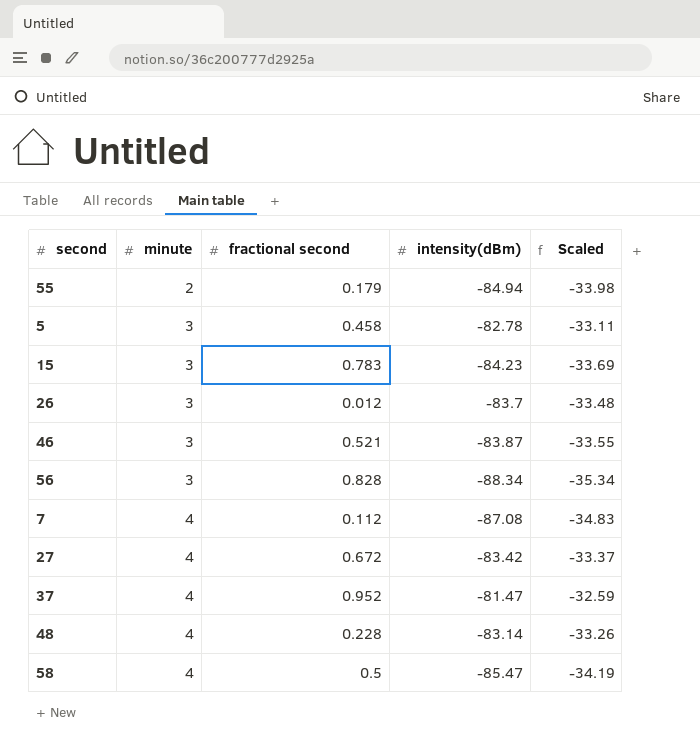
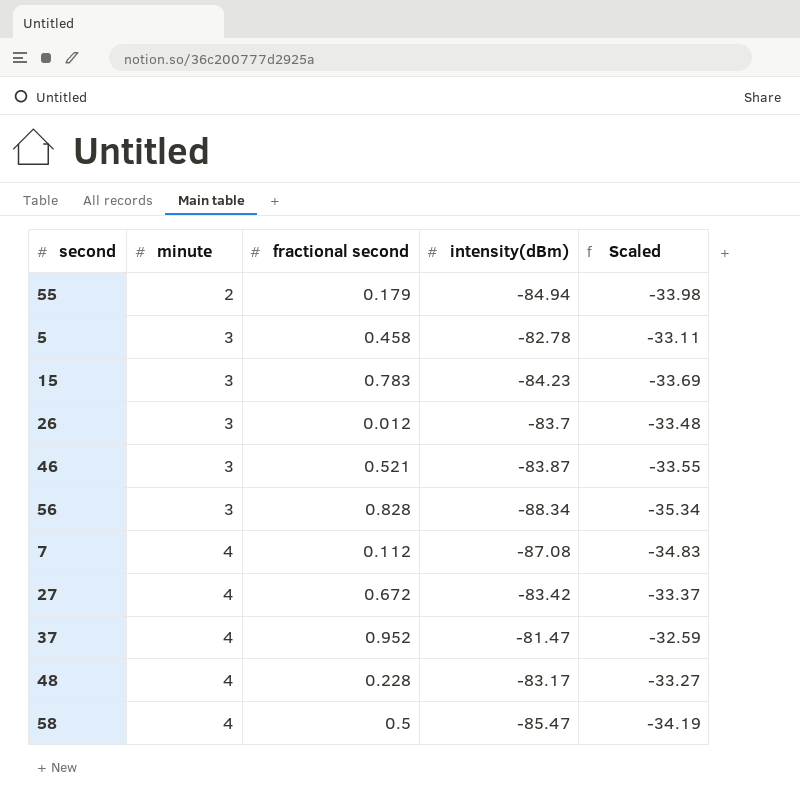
48 | intensity(dBm): -83.14 -> -83.17
48 | Scaled: -33.26 -> -33.27

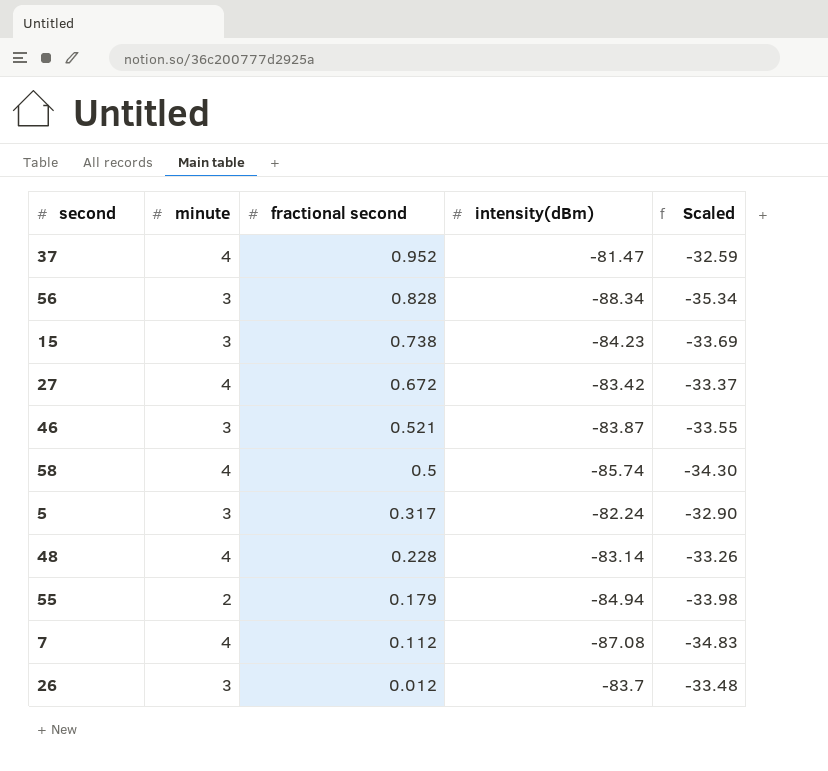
row order: minute ascending -> fractional second descending
15 | fractional second: 0.783 -> 0.738
58 | intensity(dBm): -85.47 -> -85.74
58 | Scaled: -34.19 -> -34.30
5 | fractional second: 0.458 -> 0.317
5 | intensity(dBm): -82.78 -> -82.24
5 | Scaled: -33.11 -> -32.90
48 | intensity(dBm): -83.17 -> -83.14
48 | Scaled: -33.27 -> -33.26

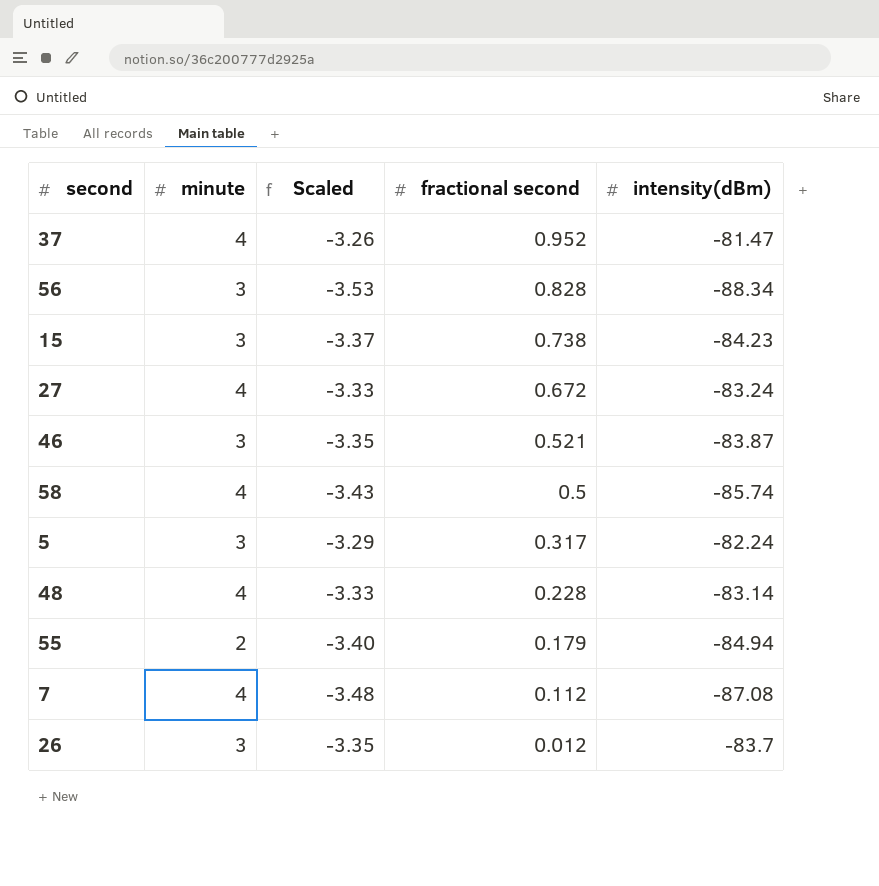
column Scaled | formula: [intensity(dBm)] * 0.4 -> [intensity(dBm)] * 0.04
column Scaled | position: 5 -> 3
27 | intensity(dBm): -83.42 -> -83.24

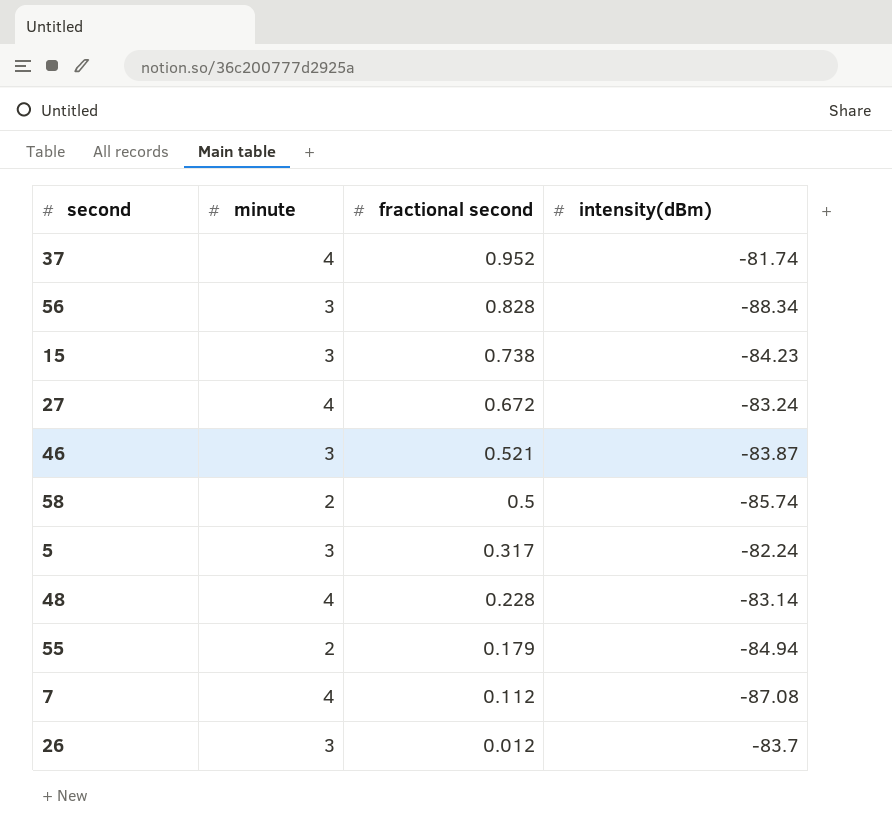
column Scaled | formula: [intensity(dBm)] * 0.04 -> none
37 | intensity(dBm): -81.47 -> -81.74
58 | minute: 4 -> 2

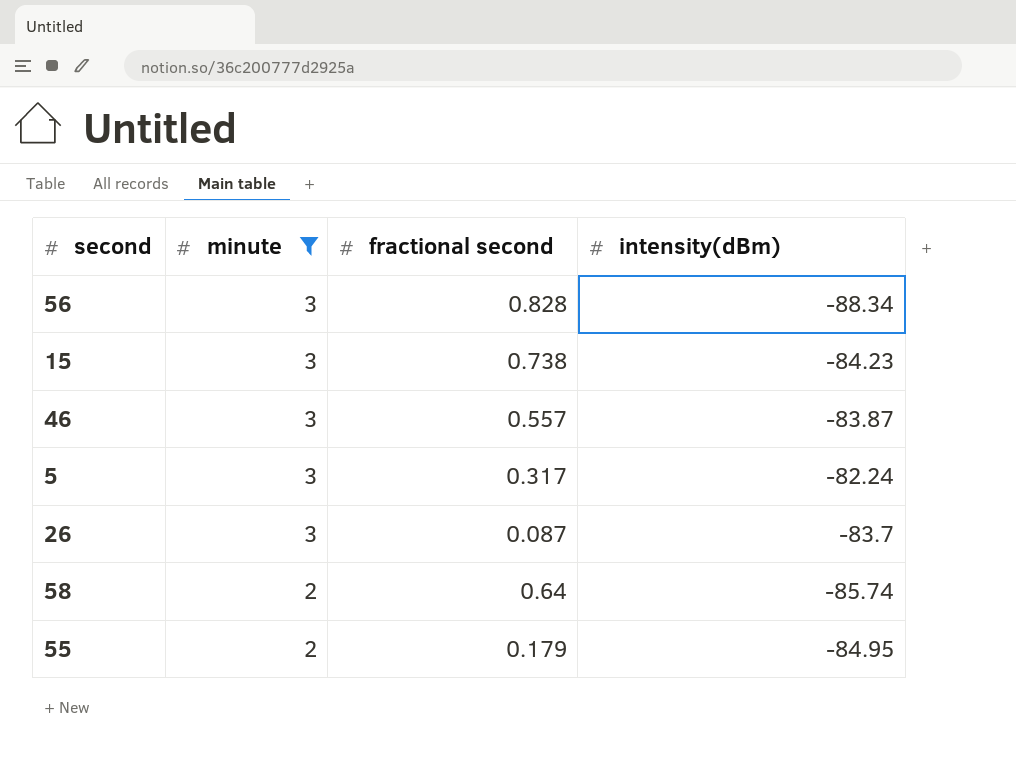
filter: none -> minute != 4
row order: fractional second descending -> minute descending
46 | fractional second: 0.521 -> 0.557
26 | fractional second: 0.012 -> 0.087
58 | fractional second: 0.5 -> 0.64
55 | intensity(dBm): -84.94 -> -84.95

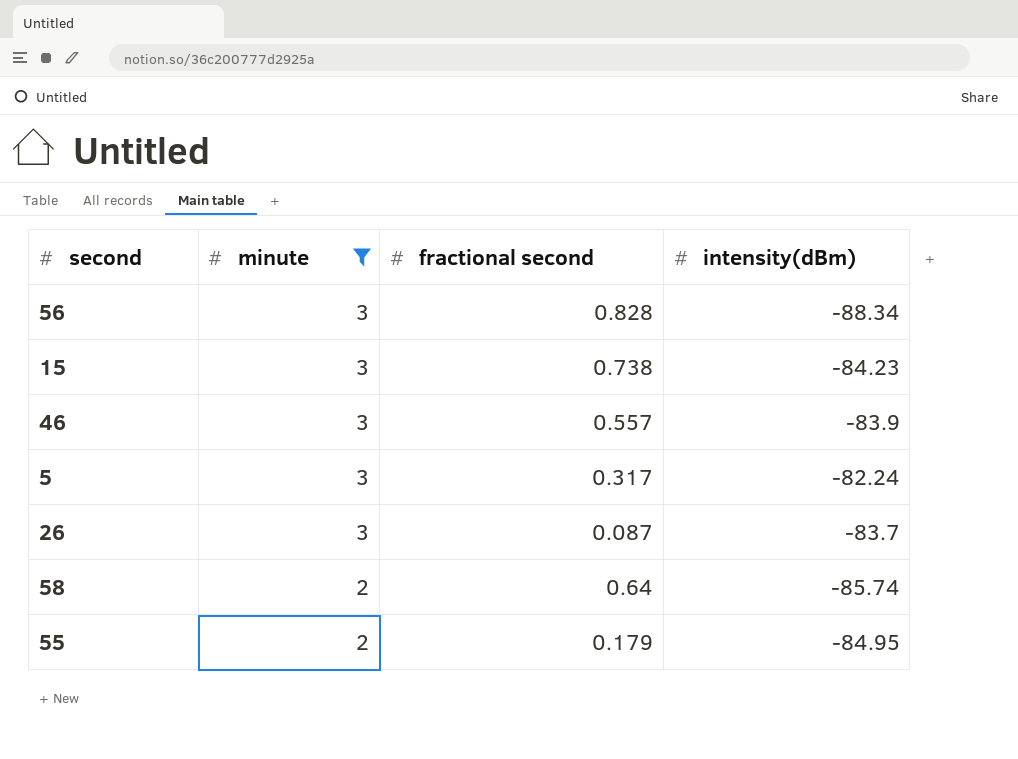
46 | intensity(dBm): -83.87 -> -83.9

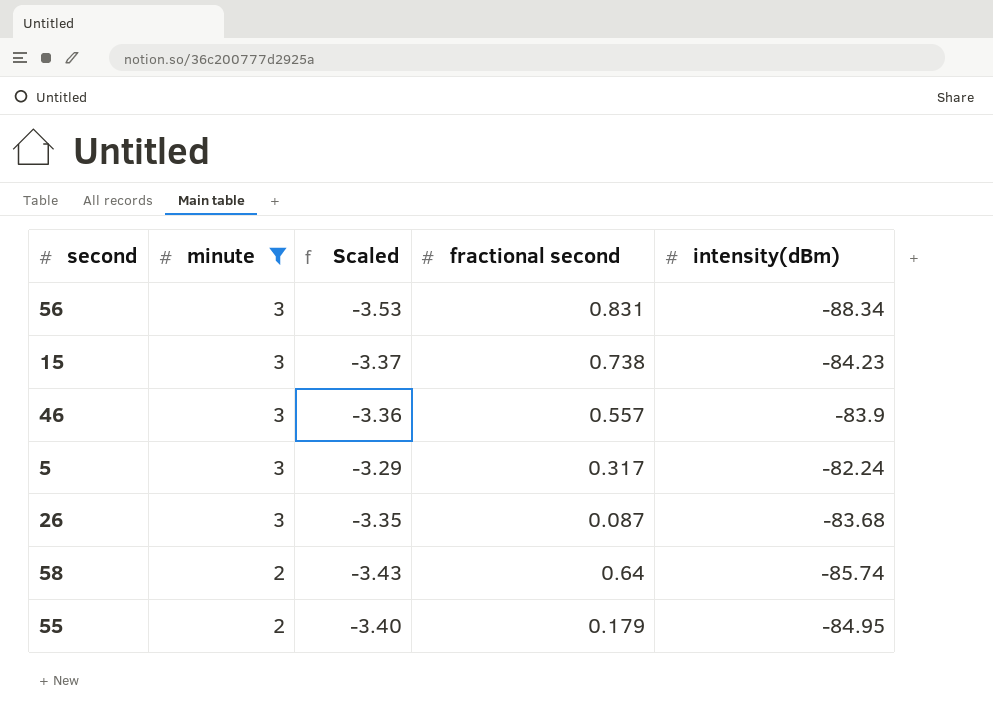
column Scaled | formula: none -> [intensity(dBm)] * 0.04
56 | fractional second: 0.828 -> 0.831
26 | intensity(dBm): -83.7 -> -83.68

